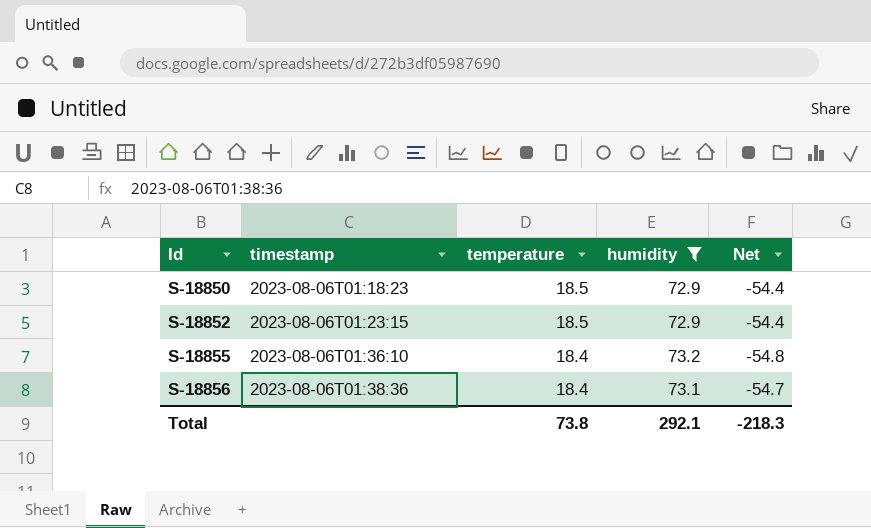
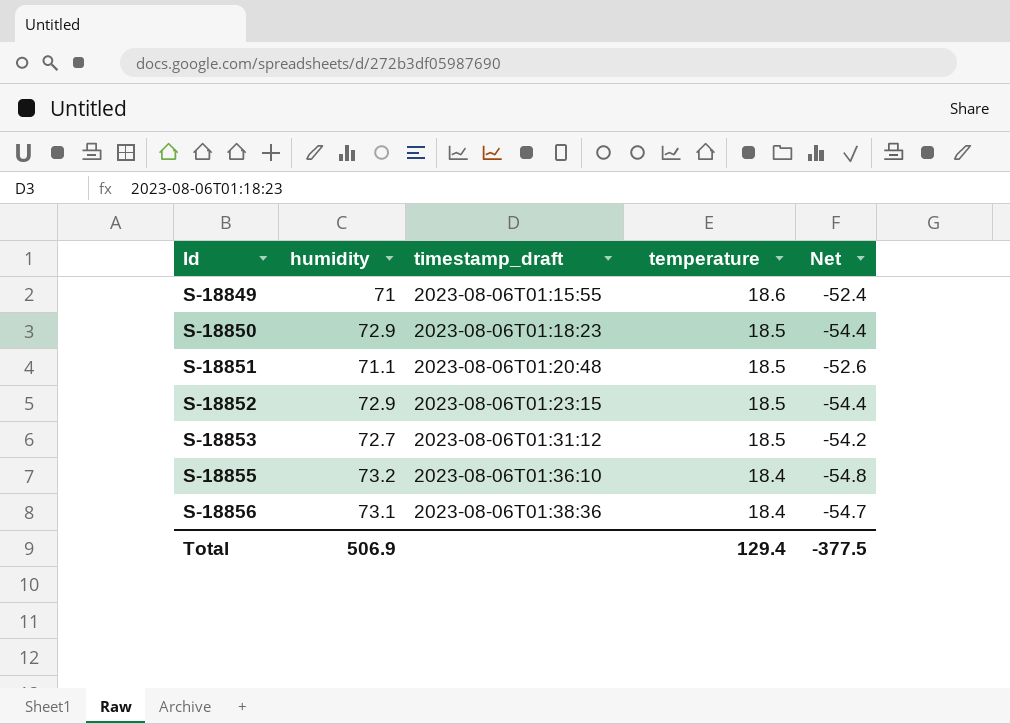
filter: humidity >= 72.9 -> none
column humidity | position: 4 -> 2
column name: timestamp -> timestamp_draft
Total | humidity: 292.1 -> 506.9
Total | temperature: 73.8 -> 129.4
Total | Net: -218.3 -> -377.5

